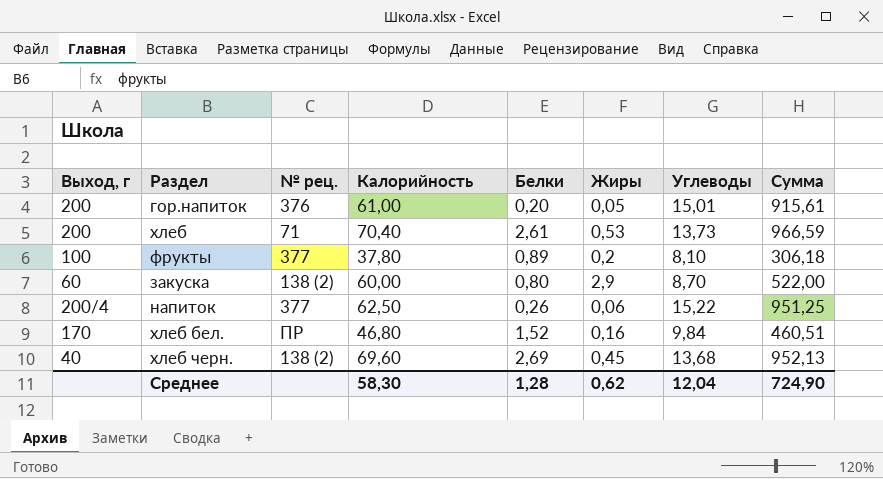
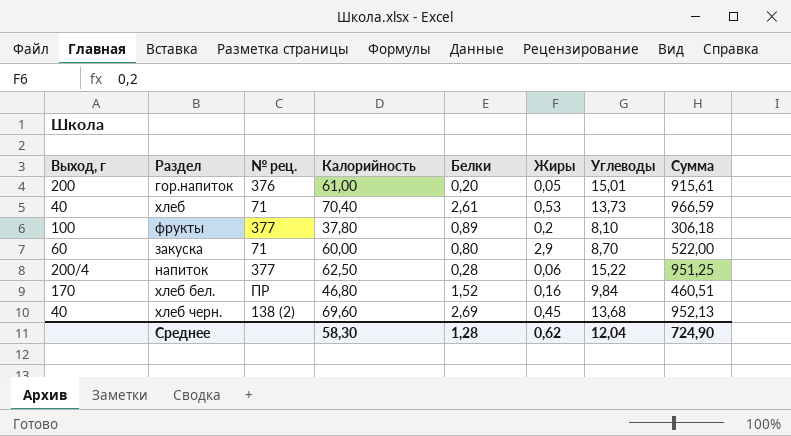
хлеб | Выход, г: 200 -> 40
закуска | № рец.: 138 (2) -> 71
напиток | Белки: 0,26 -> 0,28

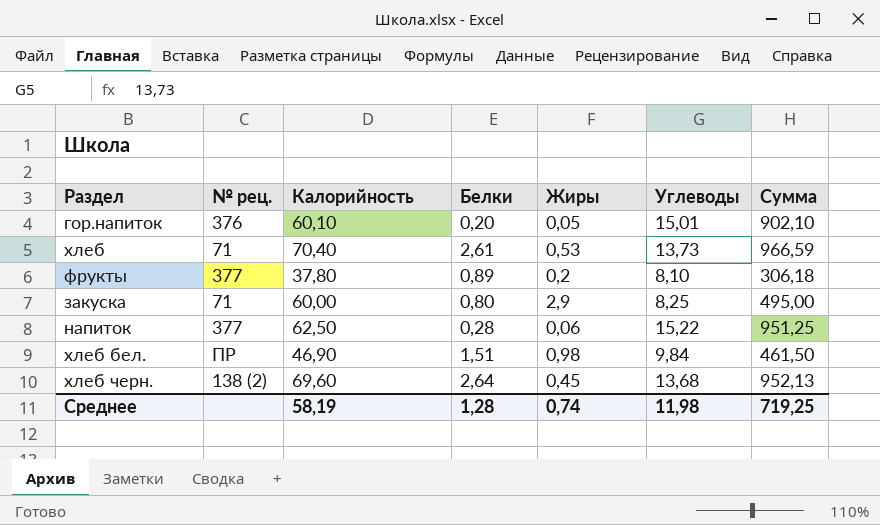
column Выход, г | position: 1 -> none
гор.напиток | Калорийность: 61,00 -> 60,10
гор.напиток | Сумма: 915,61 -> 902,10
закуска | Углеводы: 8,70 -> 8,25
закуска | Сумма: 522,00 -> 495,00
хлеб бел. | Калорийность: 46,80 -> 46,90
хлеб бел. | Белки: 1,52 -> 1,51
хлеб бел. | Жиры: 0,16 -> 0,98
хлеб бел. | Сумма: 460,51 -> 461,50
хлеб черн. | Белки: 2,69 -> 2,64
Среднее | Калорийность: 58,30 -> 58,19
Среднее | Жиры: 0,62 -> 0,74
Среднее | Углеводы: 12,04 -> 11,98
Среднее | Сумма: 724,90 -> 719,25

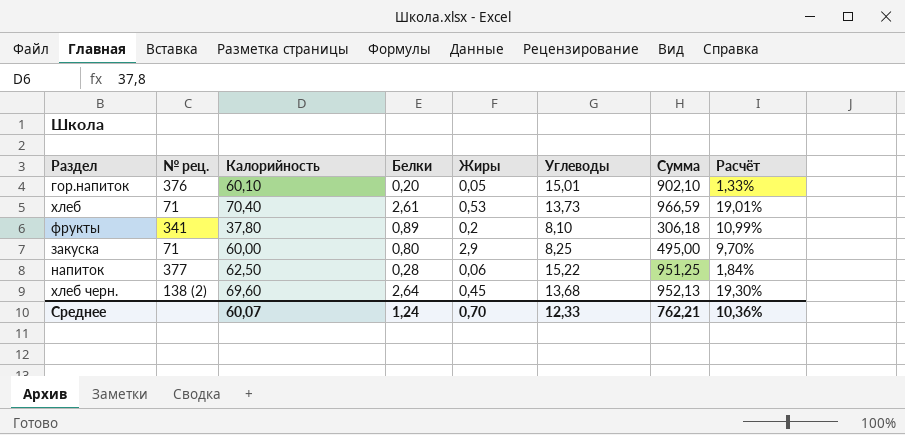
column Расчёт | formula: none -> [Белки] / [Углеводы]
row хлеб бел.: ПР | 46,90 | 1,51 | 0,98 | 9,84 | 461,50 -> none
фрукты | № рец.: 377 -> 341
Среднее | Калорийность: 58,19 -> 60,07
Среднее | Белки: 1,28 -> 1,24
Среднее | Жиры: 0,74 -> 0,70
Среднее | Углеводы: 11,98 -> 12,33
Среднее | Сумма: 719,25 -> 762,21

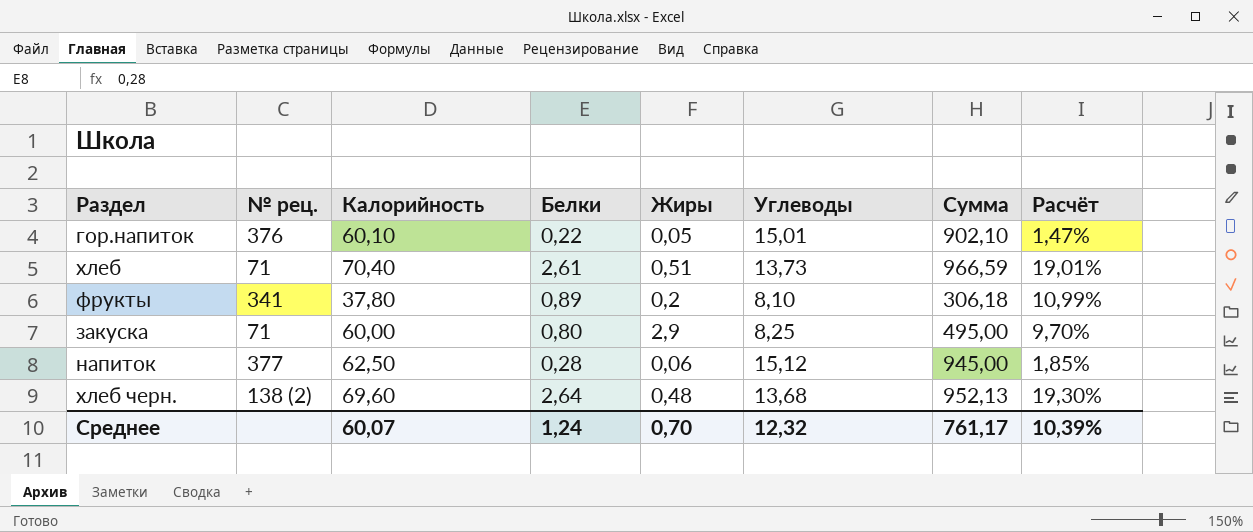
гор.напиток | Белки: 0,20 -> 0,22
гор.напиток | Расчёт: 1,33% -> 1,47%
хлеб | Жиры: 0,53 -> 0,51
напиток | Углеводы: 15,22 -> 15,12
напиток | Сумма: 951,25 -> 945,00
напиток | Расчёт: 1,84% -> 1,85%
хлеб черн. | Жиры: 0,45 -> 0,48
Среднее | Углеводы: 12,33 -> 12,32
Среднее | Сумма: 762,21 -> 761,17
Среднее | Расчёт: 10,36% -> 10,39%

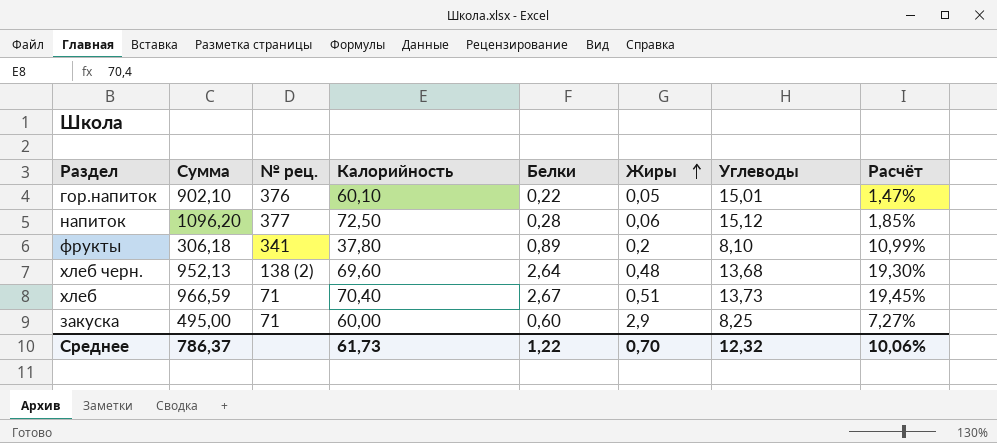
row order: none -> Жиры ascending
column Сумма | position: 7 -> 2
напиток | Сумма: 945,00 -> 1096,20
напиток | Калорийность: 62,50 -> 72,50
хлеб | Белки: 2,61 -> 2,67
хлеб | Расчёт: 19,01% -> 19,45%
закуска | Белки: 0,80 -> 0,60
закуска | Расчёт: 9,70% -> 7,27%
Среднее | Сумма: 761,17 -> 786,37
Среднее | Калорийность: 60,07 -> 61,73
Среднее | Белки: 1,24 -> 1,22
Среднее | Расчёт: 10,39% -> 10,06%

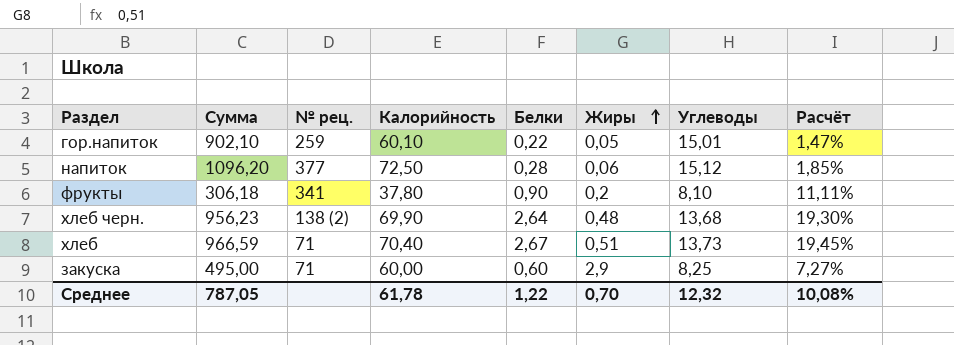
гор.напиток | № рец.: 376 -> 259
фрукты | Белки: 0,89 -> 0,90
фрукты | Расчёт: 10,99% -> 11,11%
хлеб черн. | Сумма: 952,13 -> 956,23
хлеб черн. | Калорийность: 69,60 -> 69,90
Среднее | Сумма: 786,37 -> 787,05
Среднее | Калорийность: 61,73 -> 61,78
Среднее | Расчёт: 10,06% -> 10,08%

